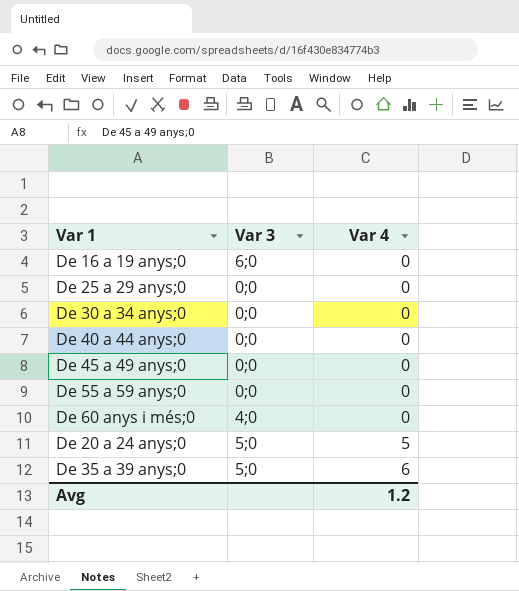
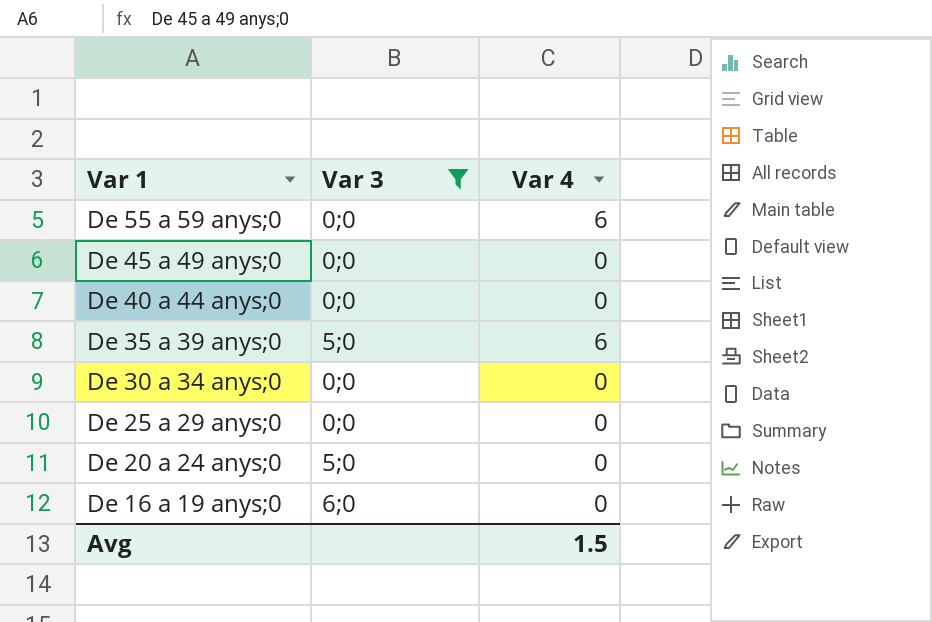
filter: none -> Var 3 != 4;0
row order: Var 4 ascending -> Var 1 descending
De 55 a 59 anys;0 | Var 4: 0 -> 6
De 20 a 24 anys;0 | Var 4: 5 -> 0
Avg | Var 4: 1.2 -> 1.5

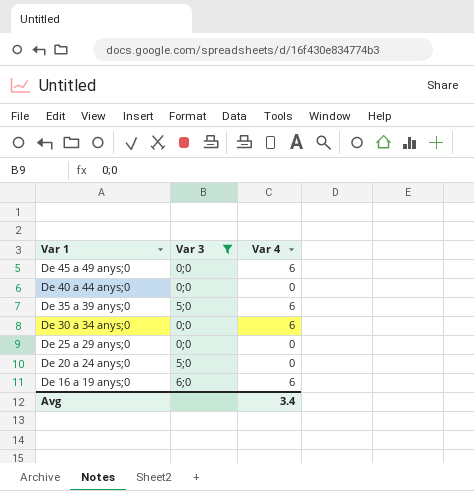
row De 55 a 59 anys;0: 0;0 | 6 -> none
De 45 a 49 anys;0 | Var 4: 0 -> 6
De 30 a 34 anys;0 | Var 4: 0 -> 6
De 16 a 19 anys;0 | Var 4: 0 -> 6
Avg | Var 4: 1.5 -> 3.4

